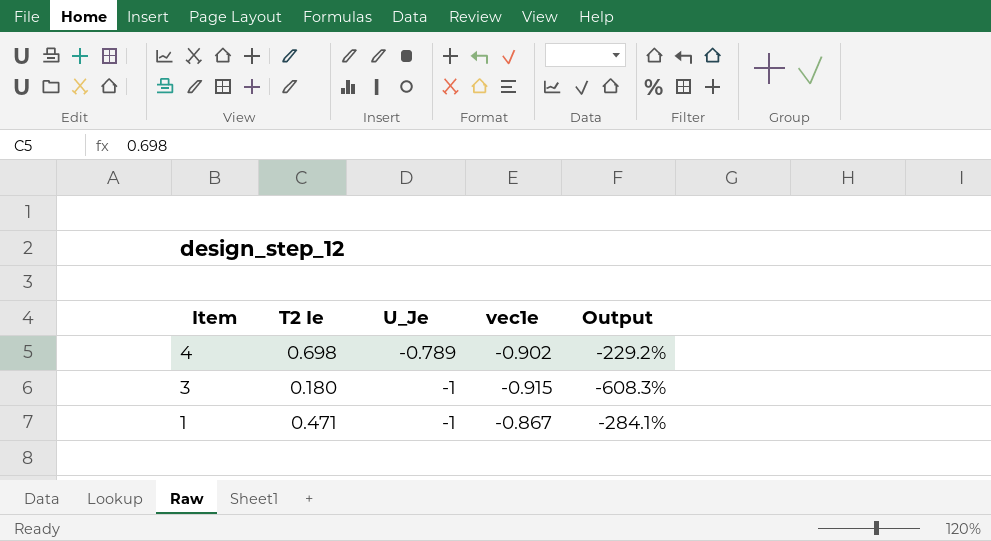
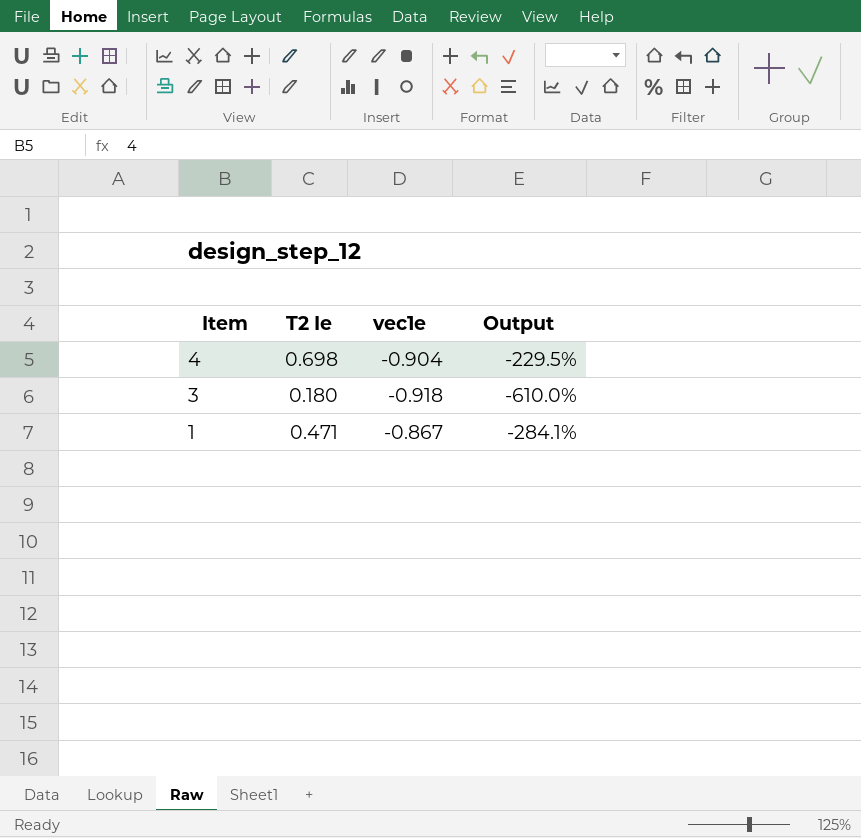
column U_Je | position: 3 -> none
4 | vec1e: -0.902 -> -0.904
4 | Output: -229.2% -> -229.5%
3 | vec1e: -0.915 -> -0.918
3 | Output: -608.3% -> -610.0%

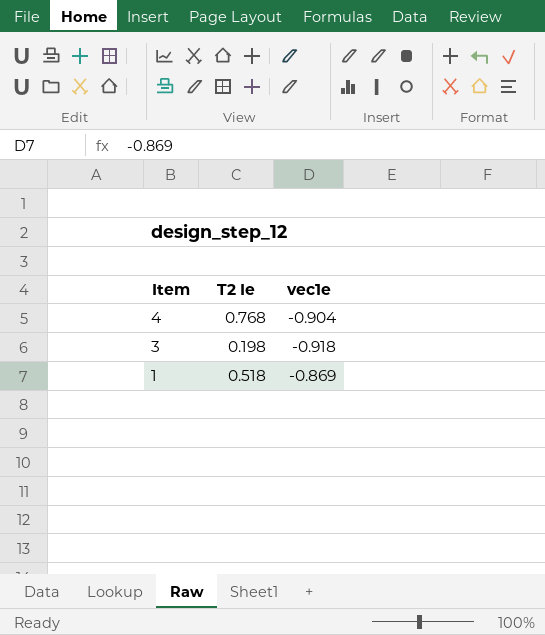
column Output | formula: ([vec1e] - [T2 Ie]) / [T2 Ie] -> none
4 | T2 Ie: 0.698 -> 0.768
3 | T2 Ie: 0.180 -> 0.198
1 | T2 Ie: 0.471 -> 0.518
1 | vec1e: -0.867 -> -0.869

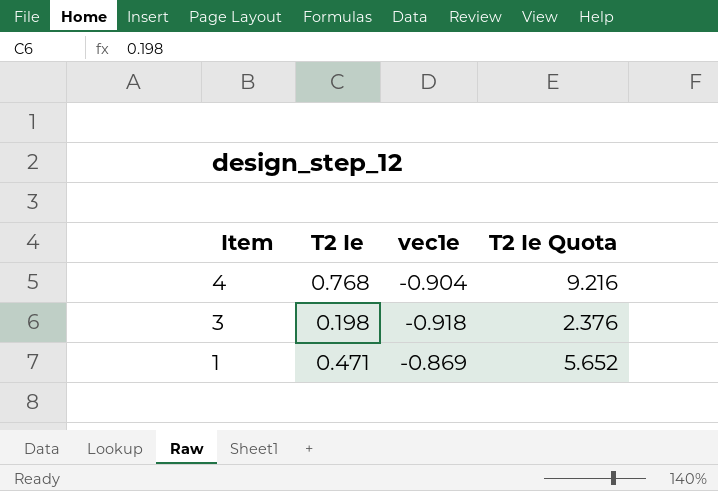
column T2 Ie Quota | formula: none -> [T2 Ie] * 12
1 | T2 Ie: 0.518 -> 0.471

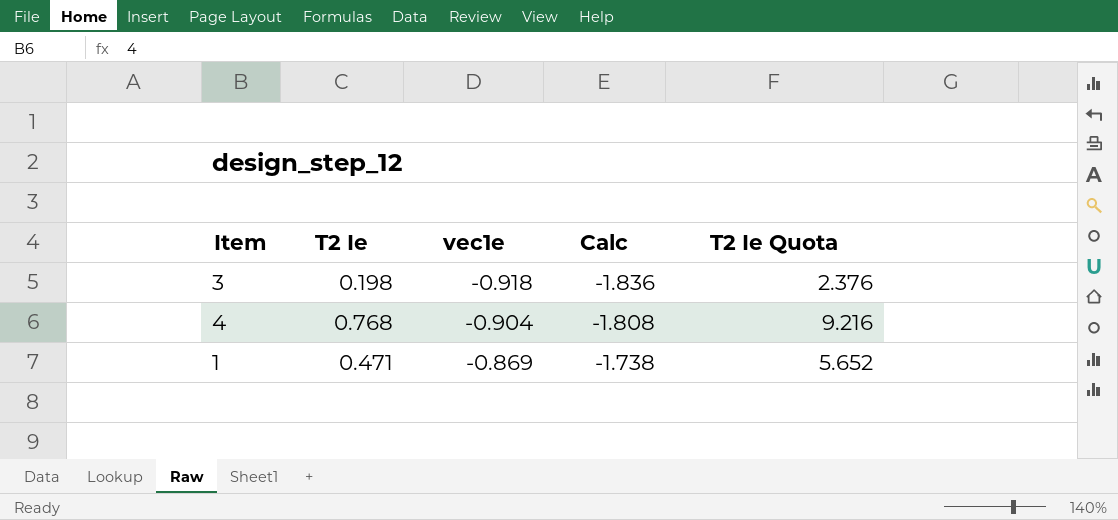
row order: Item descending -> vec1e ascending
column Calc | formula: none -> [vec1e] * 2

